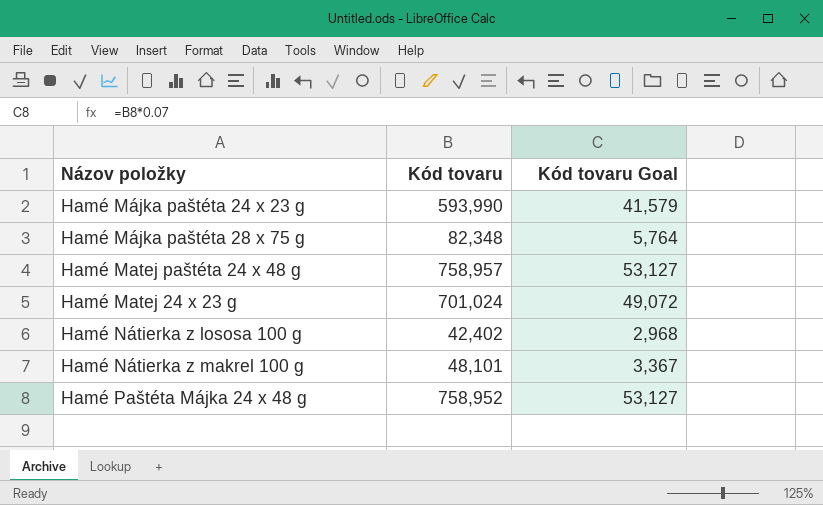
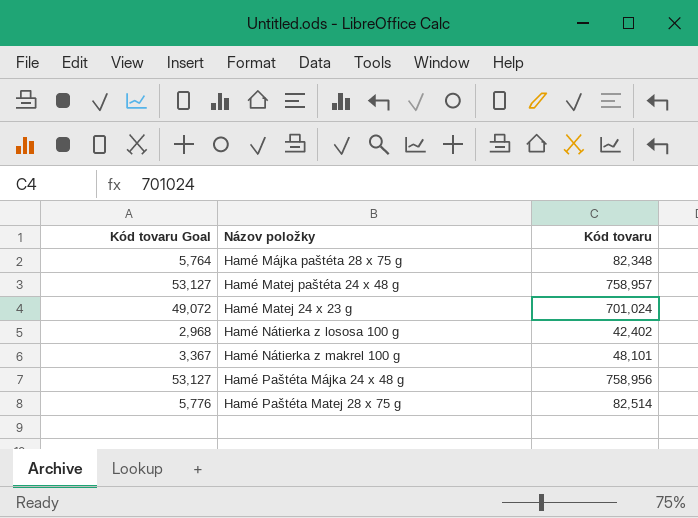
column Kód tovaru Goal | position: 3 -> 1
row Hamé Májka paštéta 24 x 23 g: 593,990 | 41,579 -> none
Hamé Paštéta Májka 24 x 48 g | Kód tovaru: 758,952 -> 758,956
row Hamé Paštéta Matej 28 x 75 g: none -> 5,776 | 82,514

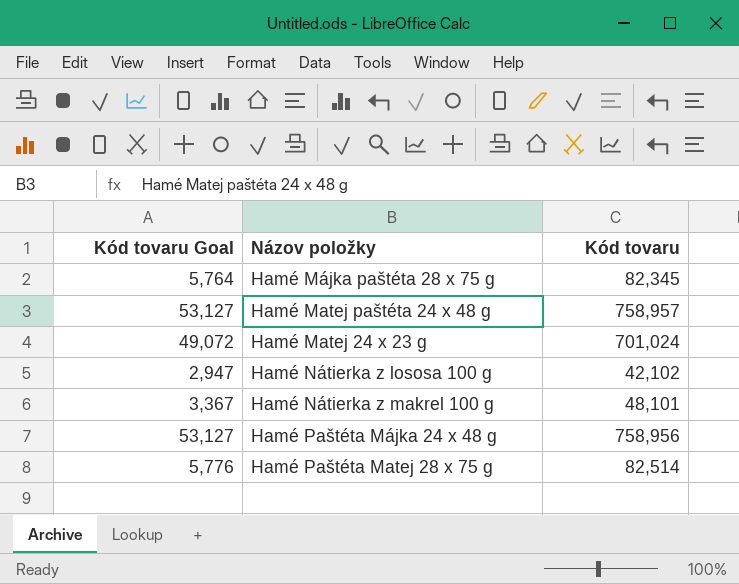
Hamé Májka paštéta 28 x 75 g | Kód tovaru: 82,348 -> 82,345
Hamé Nátierka z lososa 100 g | Kód tovaru Goal: 2,968 -> 2,947
Hamé Nátierka z lososa 100 g | Kód tovaru: 42,402 -> 42,102

